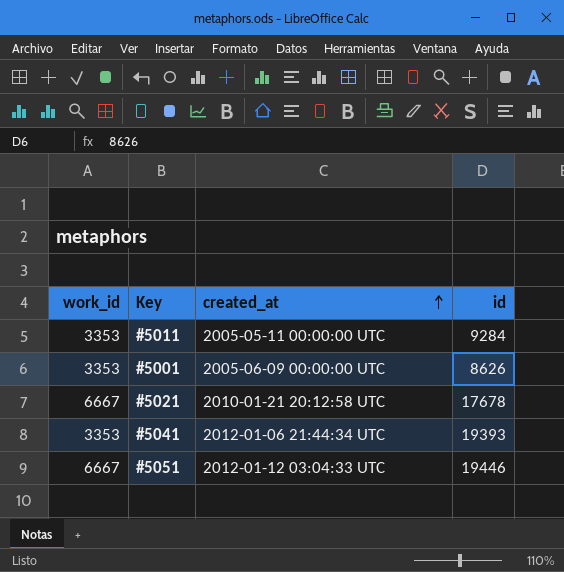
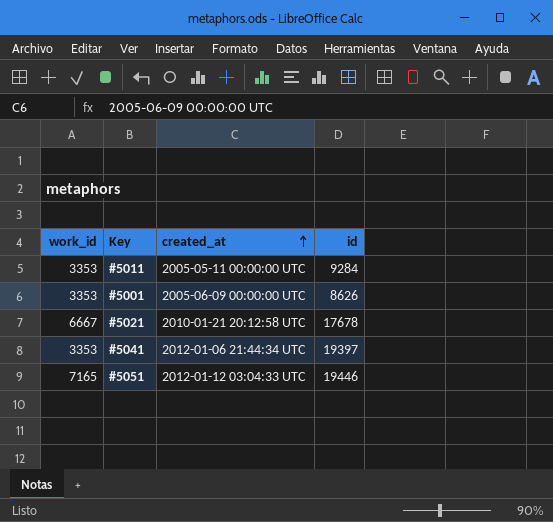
#5041 | id: 19393 -> 19397
#5051 | work_id: 6667 -> 7165

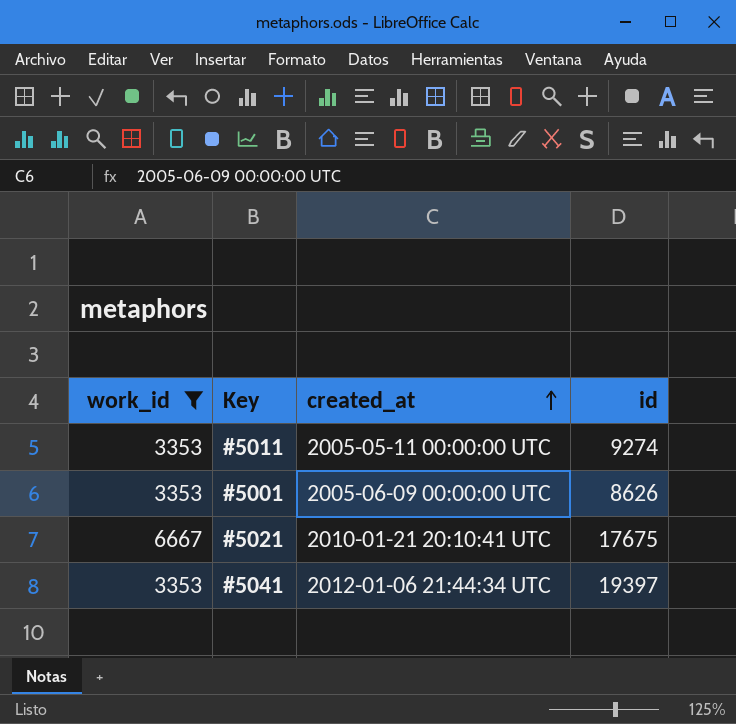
filter: none -> work_id != 7165
#5011 | id: 9284 -> 9274
#5021 | created_at: 2010-01-21 20:12:58 UTC -> 2010-01-21 20:10:41 UTC
#5021 | id: 17678 -> 17675

